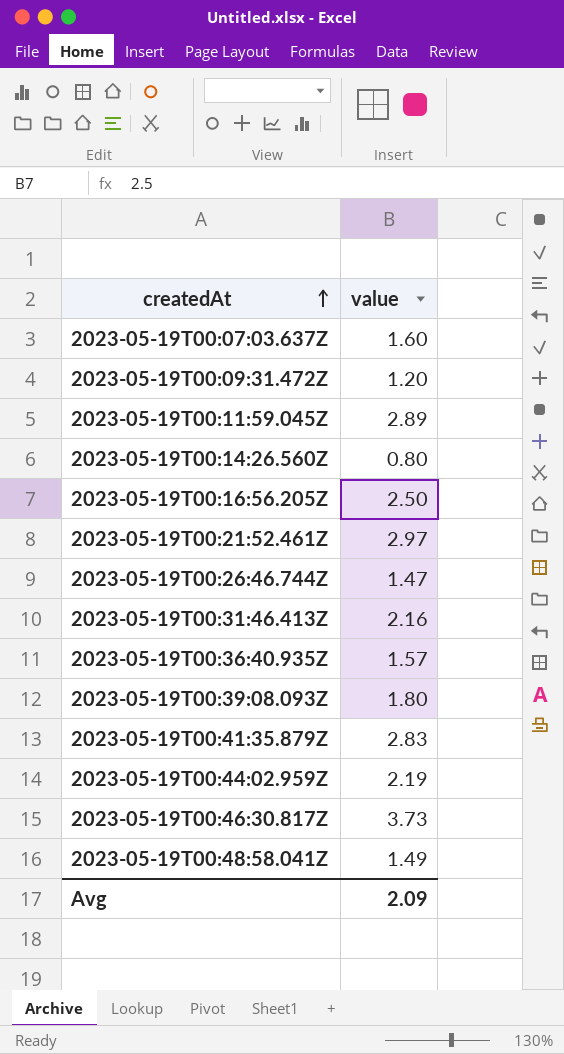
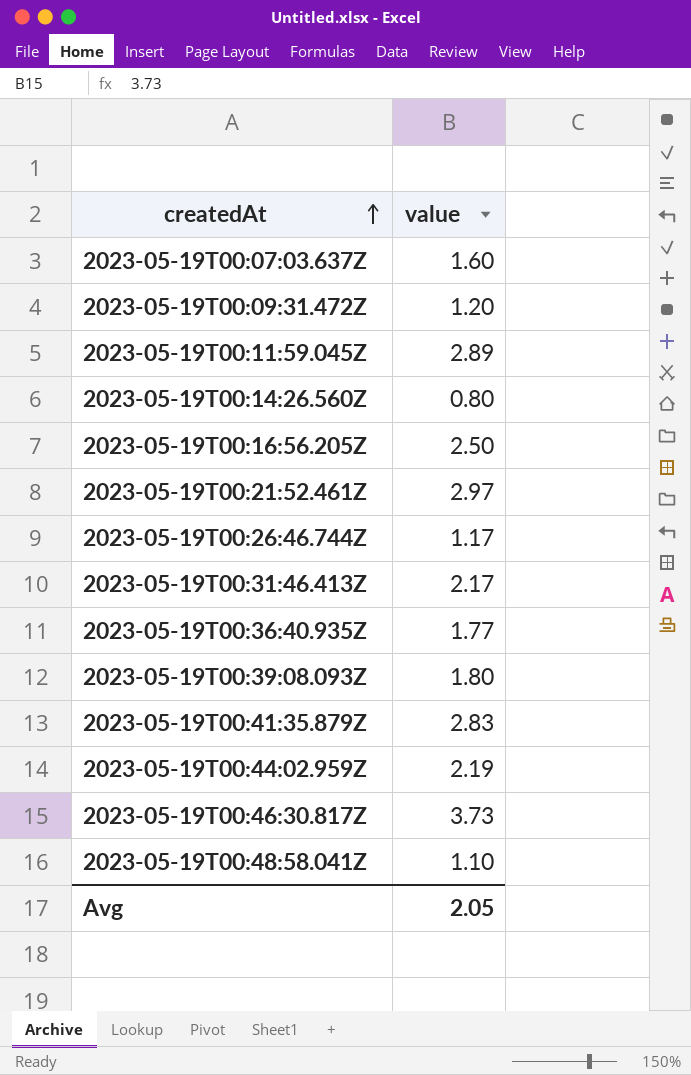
2023-05-19T00:26:46.744Z | value: 1.47 -> 1.17
2023-05-19T00:31:46.413Z | value: 2.16 -> 2.17
2023-05-19T00:36:40.935Z | value: 1.57 -> 1.77
2023-05-19T00:48:58.041Z | value: 1.49 -> 1.10
Avg | value: 2.09 -> 2.05

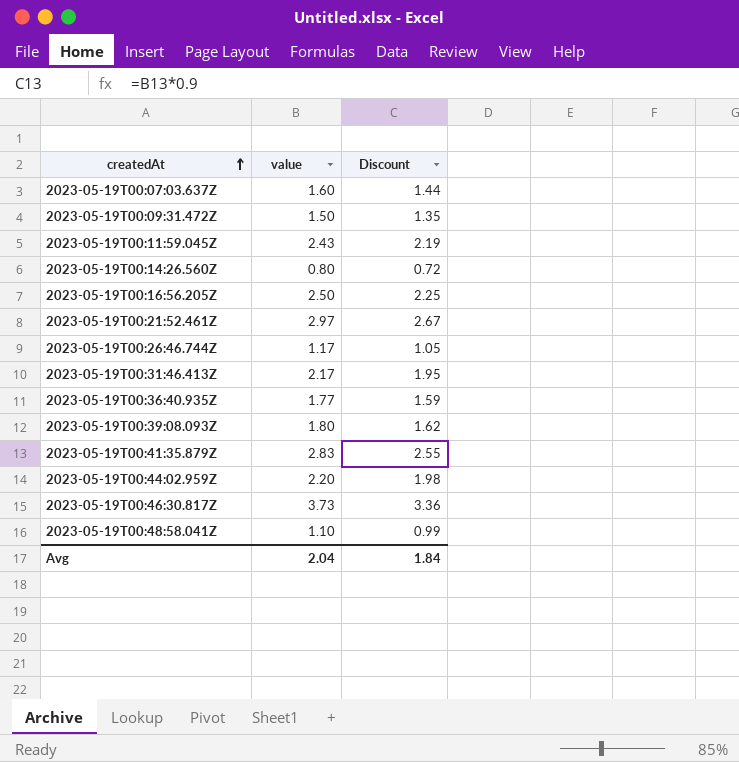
column Discount | formula: none -> [value] * 0.9
2023-05-19T00:09:31.472Z | value: 1.20 -> 1.50
2023-05-19T00:11:59.045Z | value: 2.89 -> 2.43
2023-05-19T00:44:02.959Z | value: 2.19 -> 2.20
Avg | value: 2.05 -> 2.04

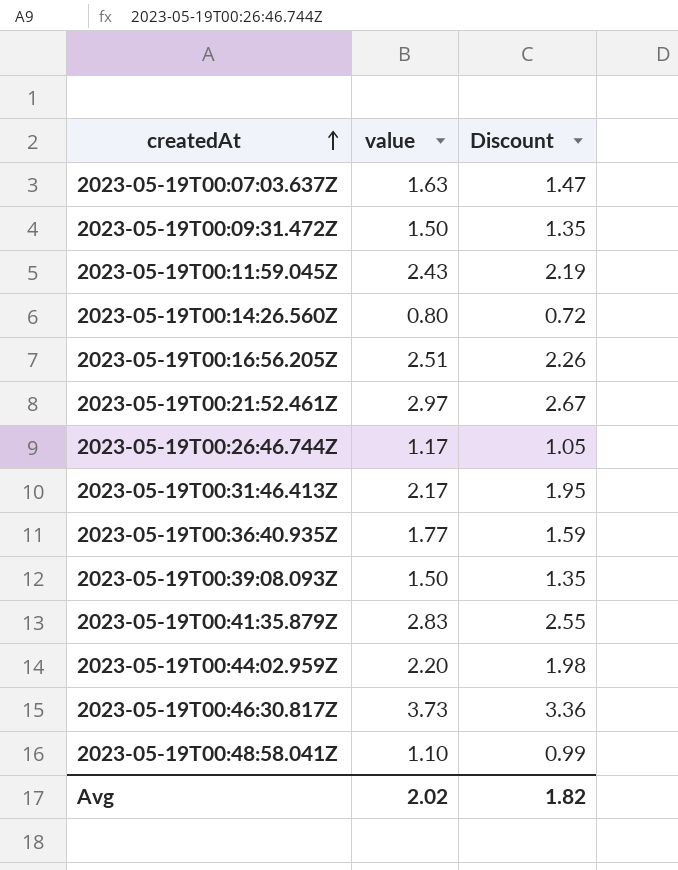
2023-05-19T00:07:03.637Z | value: 1.60 -> 1.63
2023-05-19T00:07:03.637Z | Discount: 1.44 -> 1.47
2023-05-19T00:16:56.205Z | value: 2.50 -> 2.51
2023-05-19T00:16:56.205Z | Discount: 2.25 -> 2.26
2023-05-19T00:39:08.093Z | value: 1.80 -> 1.50
2023-05-19T00:39:08.093Z | Discount: 1.62 -> 1.35
Avg | value: 2.04 -> 2.02
Avg | Discount: 1.84 -> 1.82

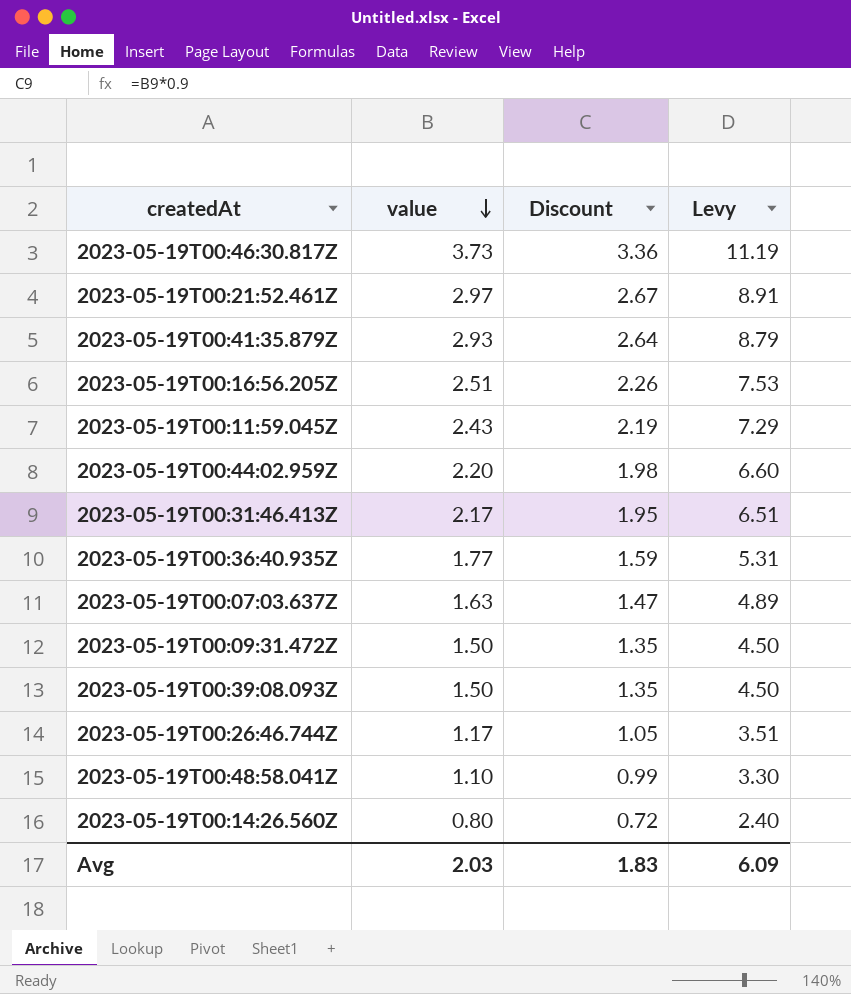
row order: createdAt ascending -> value descending
column Levy | formula: none -> [value] * 3
2023-05-19T00:41:35.879Z | value: 2.83 -> 2.93
2023-05-19T00:41:35.879Z | Discount: 2.55 -> 2.64
Avg | value: 2.02 -> 2.03
Avg | Discount: 1.82 -> 1.83

